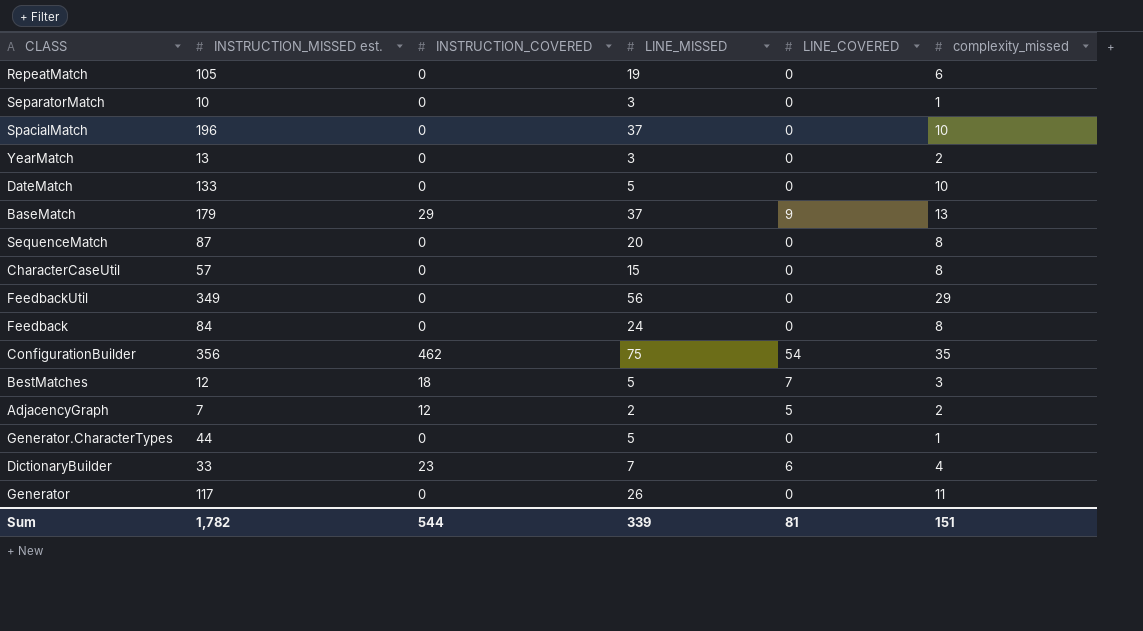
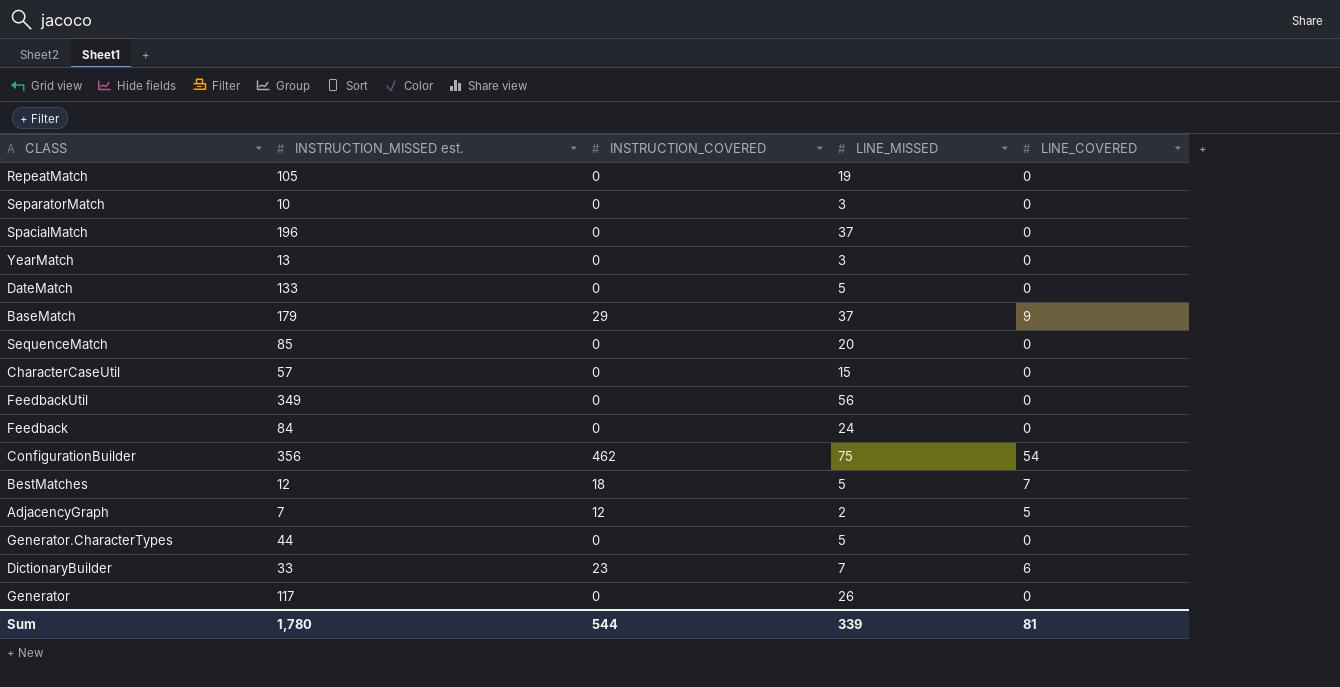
column complexity_missed | position: 6 -> none
SequenceMatch | INSTRUCTION_MISSED est.: 87 -> 85
Sum | INSTRUCTION_MISSED est.: 1,782 -> 1,780

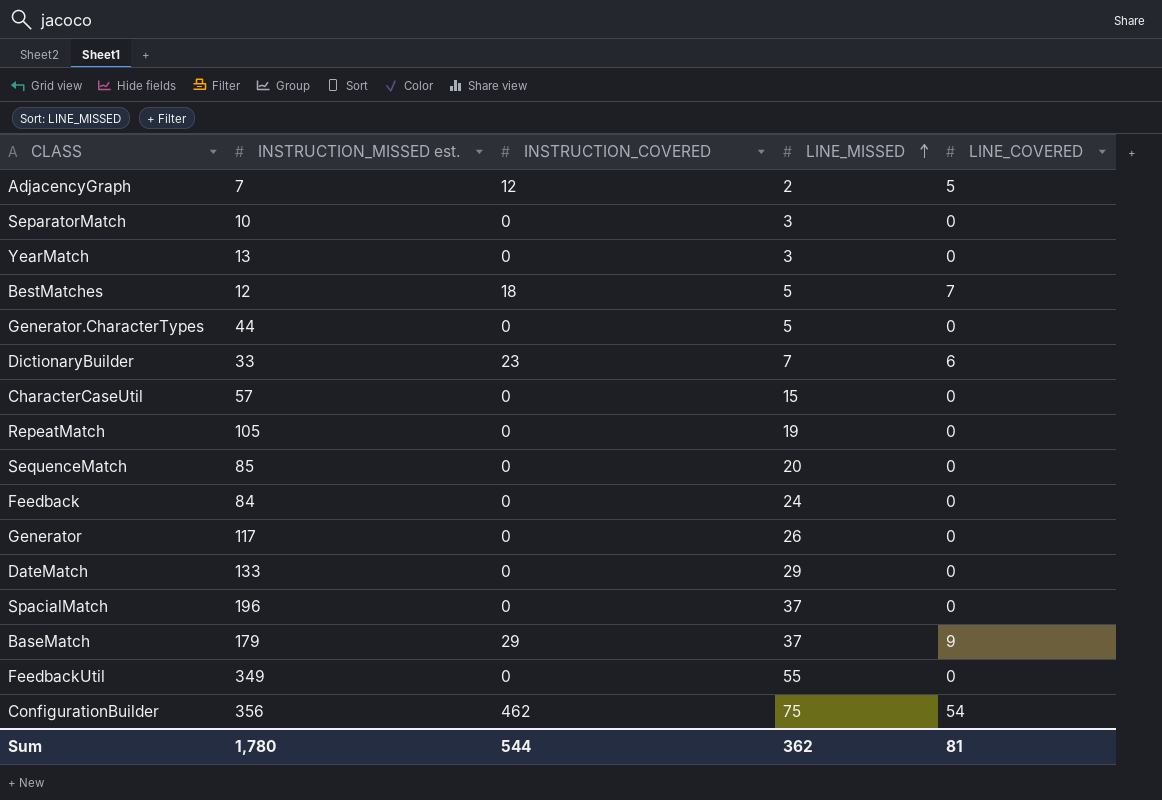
row order: none -> LINE_MISSED ascending
DateMatch | LINE_MISSED: 5 -> 29
FeedbackUtil | LINE_MISSED: 56 -> 55
Sum | LINE_MISSED: 339 -> 362

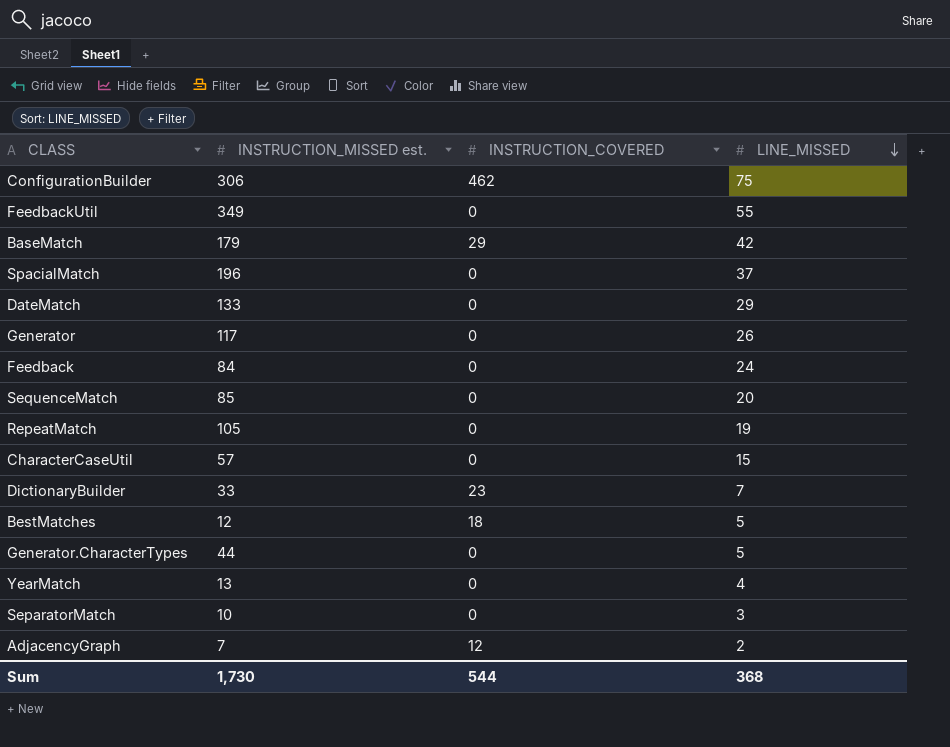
row order: LINE_MISSED ascending -> LINE_MISSED descending
column LINE_COVERED | position: 5 -> none
ConfigurationBuilder | INSTRUCTION_MISSED est.: 356 -> 306
BaseMatch | LINE_MISSED: 37 -> 42
YearMatch | LINE_MISSED: 3 -> 4
Sum | INSTRUCTION_MISSED est.: 1,780 -> 1,730
Sum | LINE_MISSED: 362 -> 368

